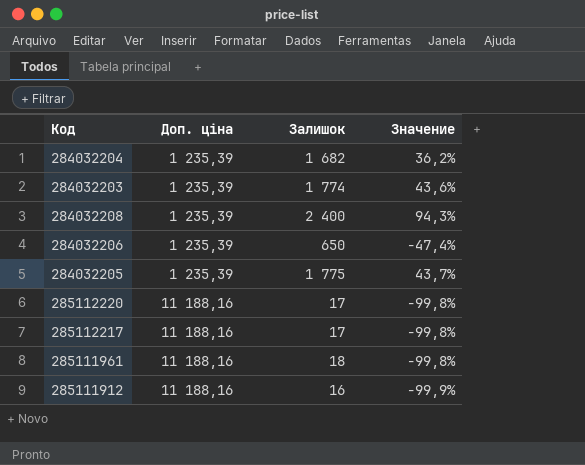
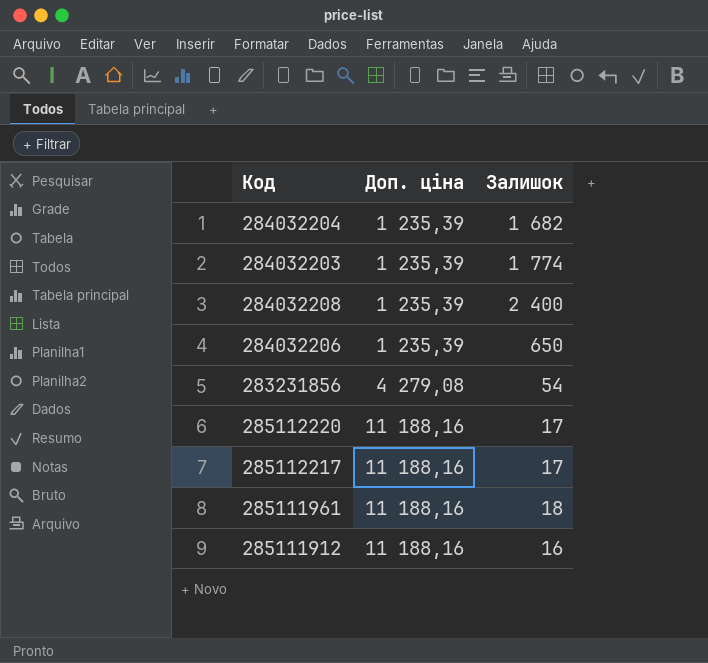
column Значение | formula: ([Залишок] - [Доп. ціна]) / [Доп. ціна] -> none
row 284032205: 1 235,39 | 1 775 | 43,7% -> none
row 283231856: none -> 4 279,08 | 54

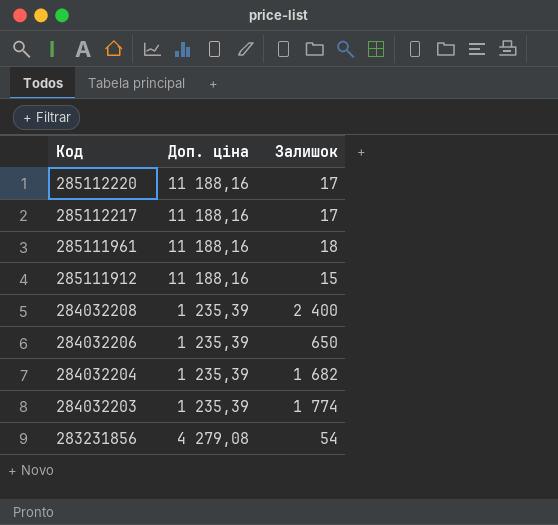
row order: Доп. ціна ascending -> Код descending
285111912 | Залишок: 16 -> 15

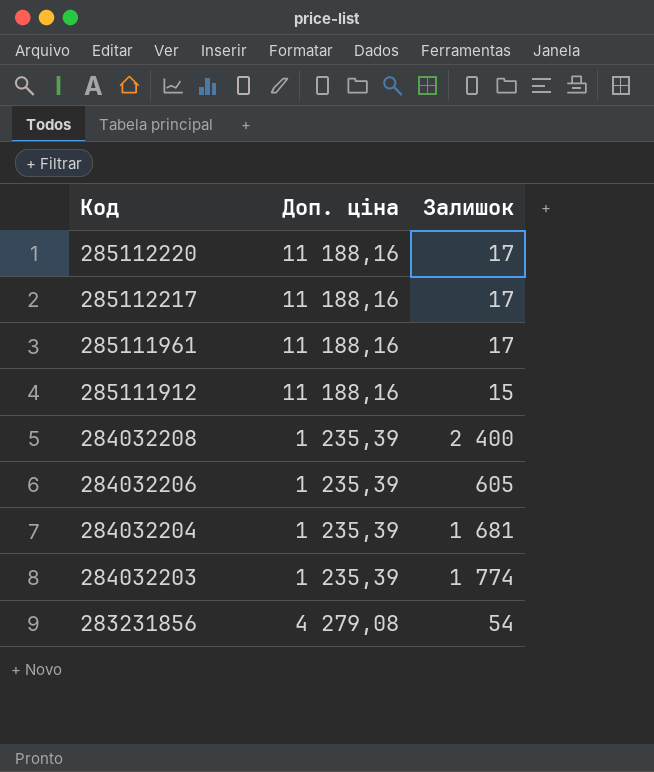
285111961 | Залишок: 18 -> 17
284032206 | Залишок: 650 -> 605
284032204 | Залишок: 1 682 -> 1 681

